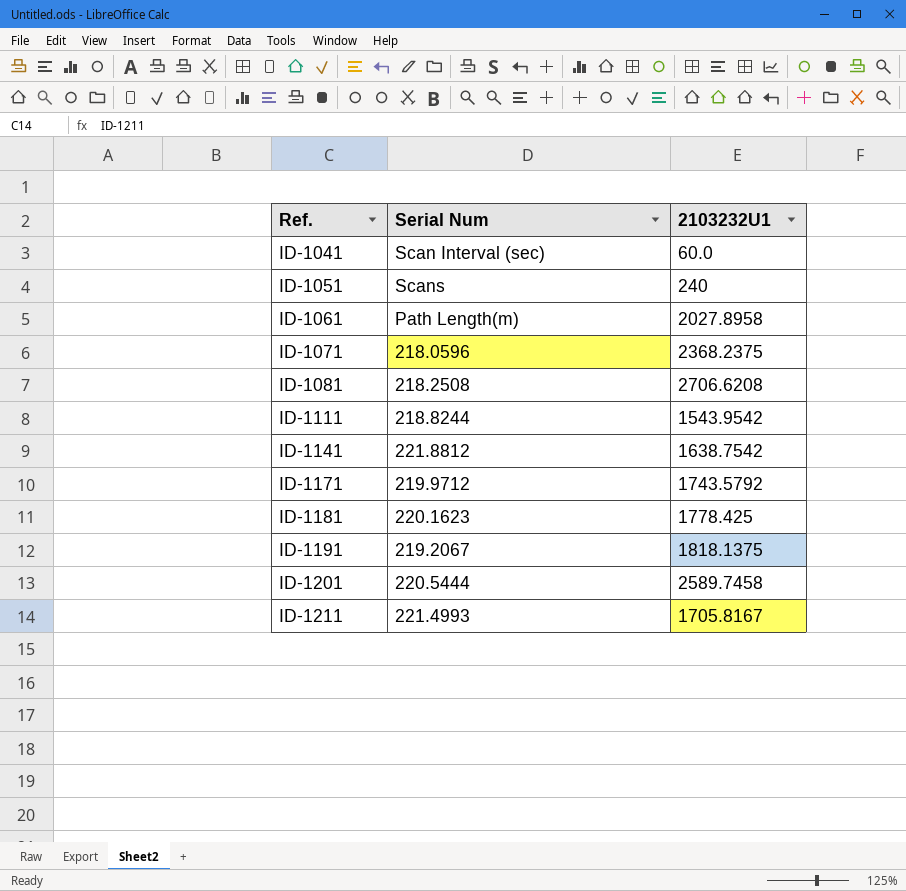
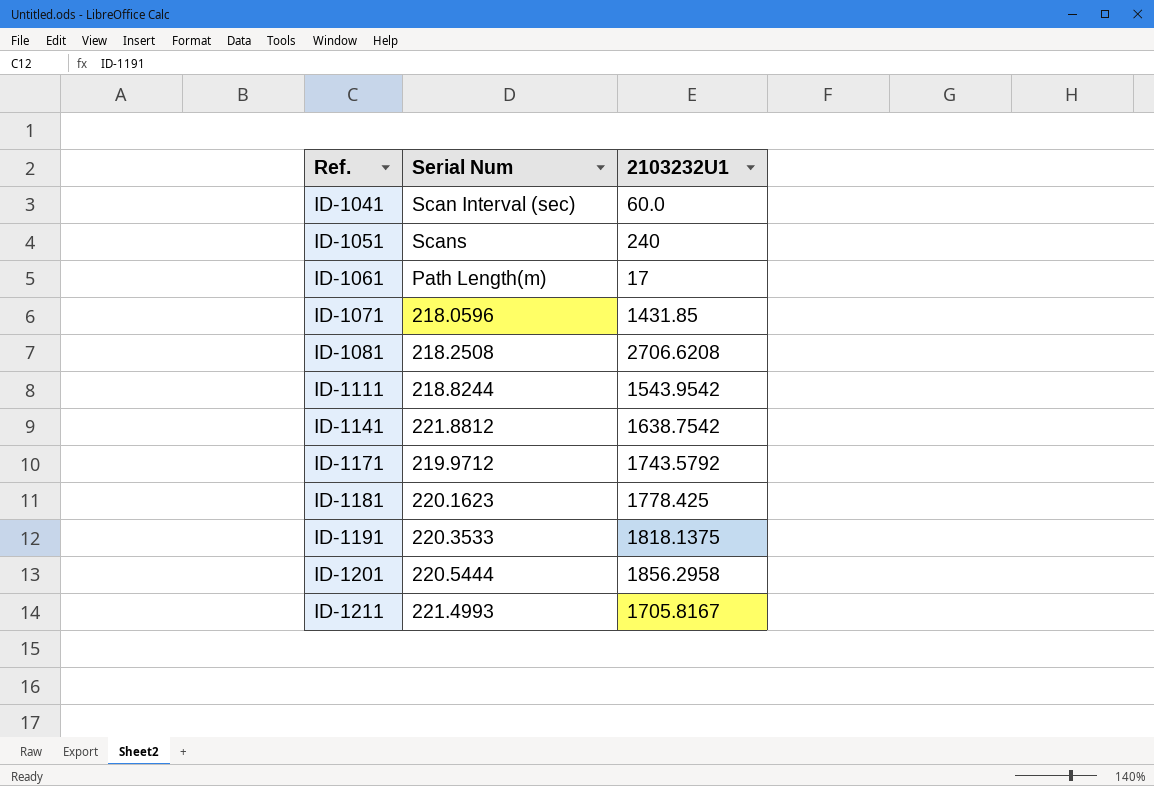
ID-1061 | 2103232U1: 2027.8958 -> 17
ID-1071 | 2103232U1: 2368.2375 -> 1431.85
ID-1191 | Serial Num: 219.2067 -> 220.3533
ID-1201 | 2103232U1: 2589.7458 -> 1856.2958

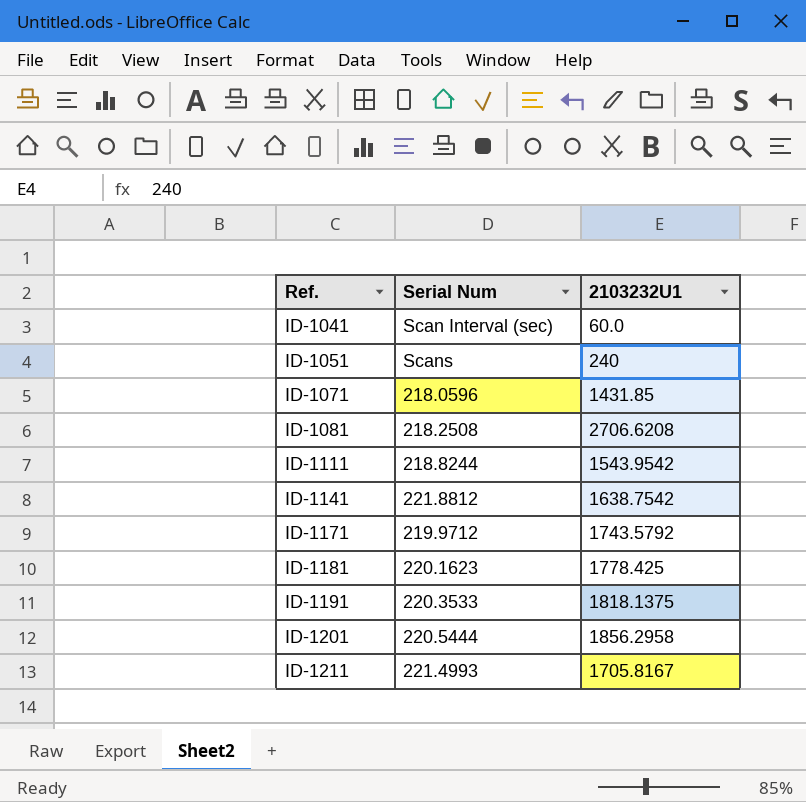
row ID-1061: Path Length(m) | 17 -> none

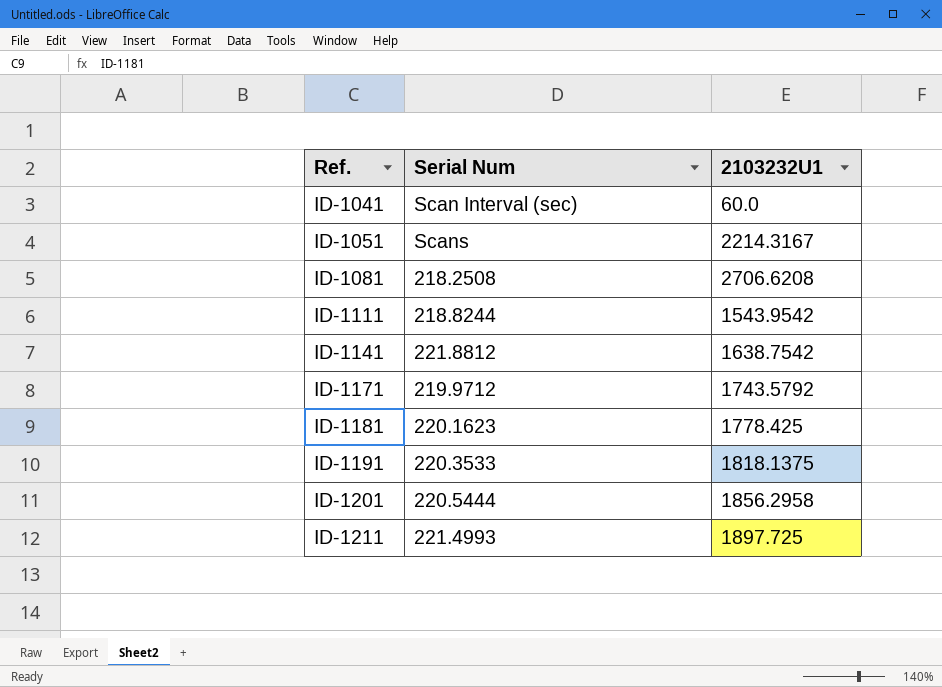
row ID-1071: 218.0596 | 1431.85 -> none
ID-1051 | 2103232U1: 240 -> 2214.3167
ID-1211 | 2103232U1: 1705.8167 -> 1897.725

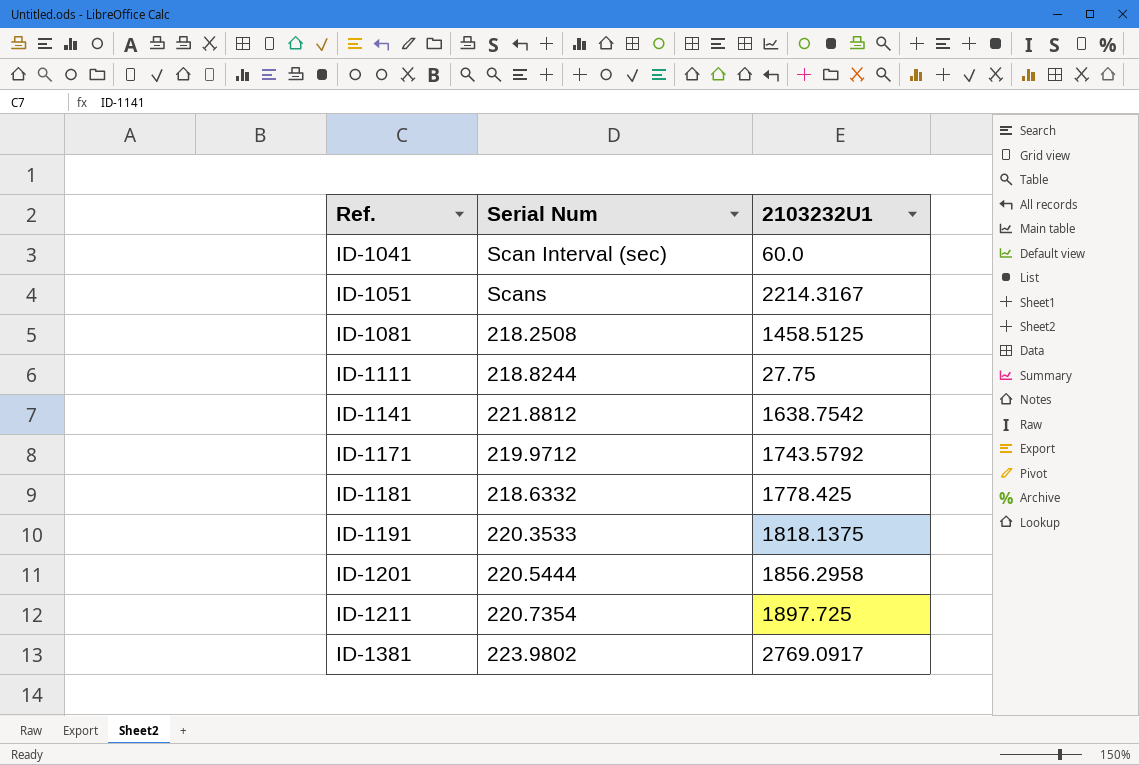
ID-1081 | 2103232U1: 2706.6208 -> 1458.5125
ID-1111 | 2103232U1: 1543.9542 -> 27.75
ID-1181 | Serial Num: 220.1623 -> 218.6332
ID-1211 | Serial Num: 221.4993 -> 220.7354
row ID-1381: none -> 223.9802 | 2769.0917

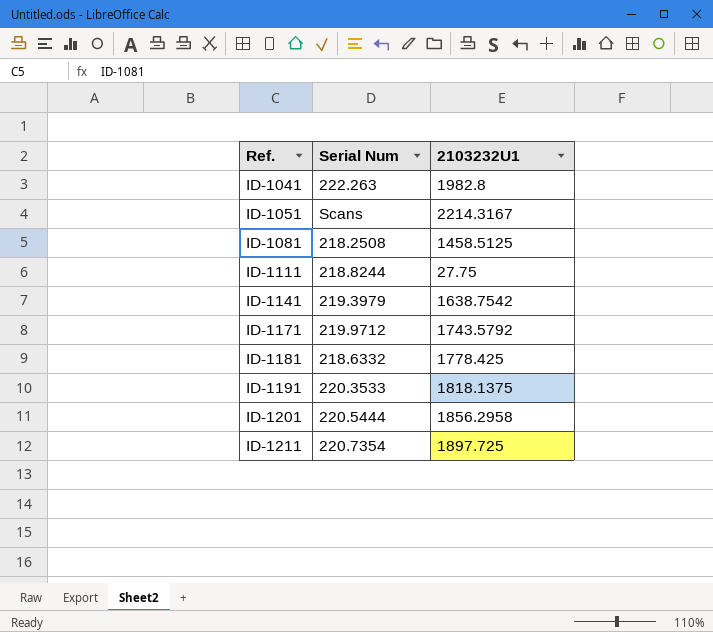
row ID-1381: 223.9802 | 2769.0917 -> none
ID-1041 | Serial Num: Scan Interval (sec) -> 222.263
ID-1041 | 2103232U1: 60.0 -> 1982.8
ID-1141 | Serial Num: 221.8812 -> 219.3979

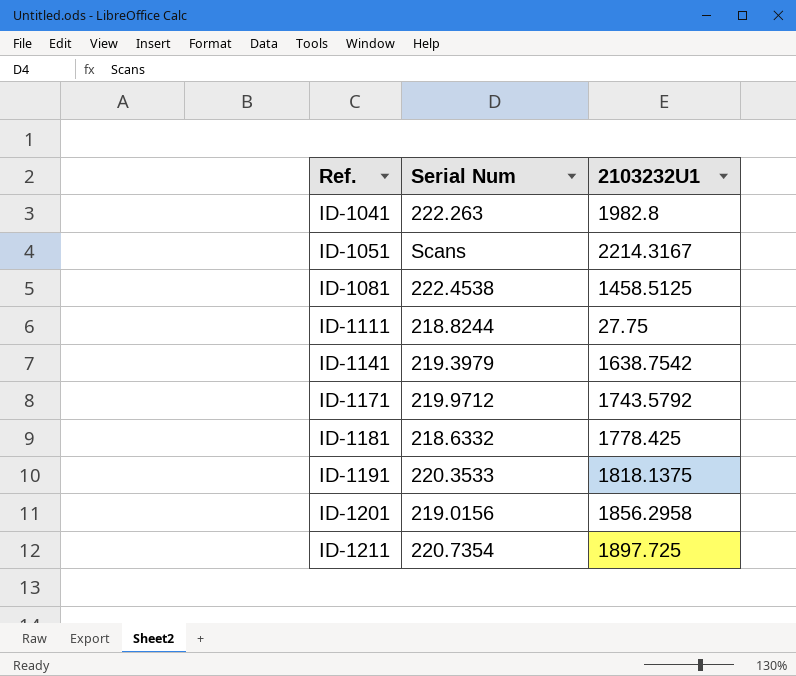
ID-1081 | Serial Num: 218.2508 -> 222.4538
ID-1201 | Serial Num: 220.5444 -> 219.0156

